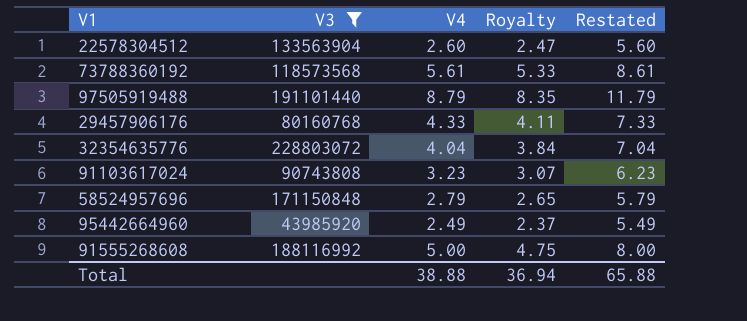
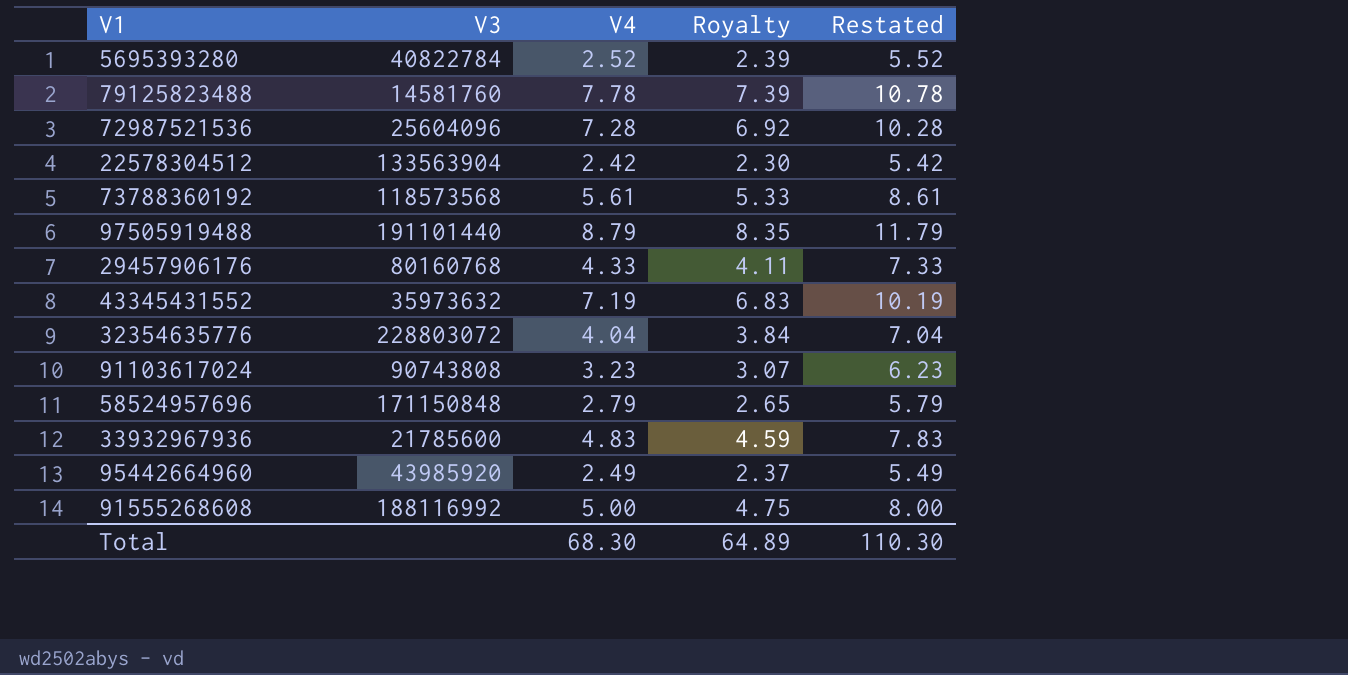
filter: V3 >= 43985920 -> none
22578304512 | V4: 2.60 -> 2.42
22578304512 | Royalty: 2.47 -> 2.30
22578304512 | Restated: 5.60 -> 5.42
Total | V4: 38.88 -> 68.30
Total | Royalty: 36.94 -> 64.89
Total | Restated: 65.88 -> 110.30

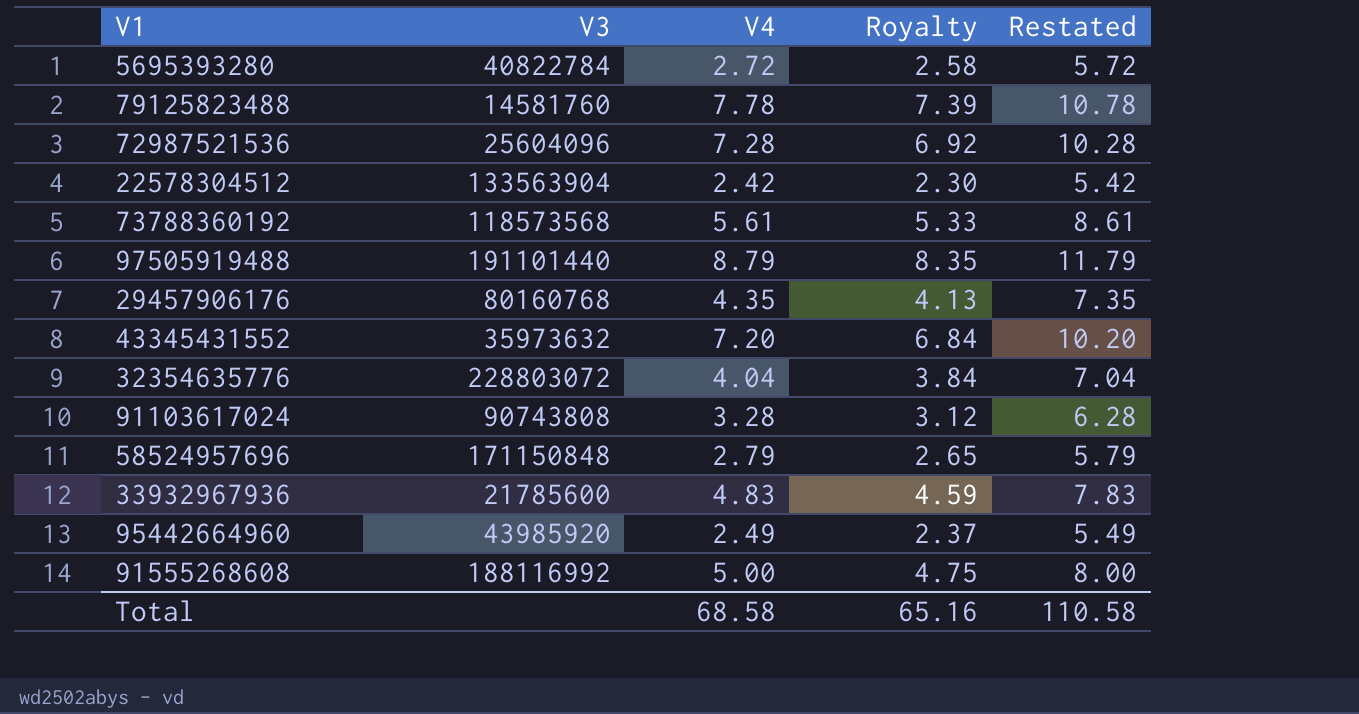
5695393280 | V4: 2.52 -> 2.72
5695393280 | Royalty: 2.39 -> 2.58
5695393280 | Restated: 5.52 -> 5.72
29457906176 | V4: 4.33 -> 4.35
29457906176 | Royalty: 4.11 -> 4.13
29457906176 | Restated: 7.33 -> 7.35
43345431552 | V4: 7.19 -> 7.20
43345431552 | Royalty: 6.83 -> 6.84
43345431552 | Restated: 10.19 -> 10.20
91103617024 | V4: 3.23 -> 3.28
91103617024 | Royalty: 3.07 -> 3.12
91103617024 | Restated: 6.23 -> 6.28
Total | V4: 68.30 -> 68.58
Total | Royalty: 64.89 -> 65.16
Total | Restated: 110.30 -> 110.58

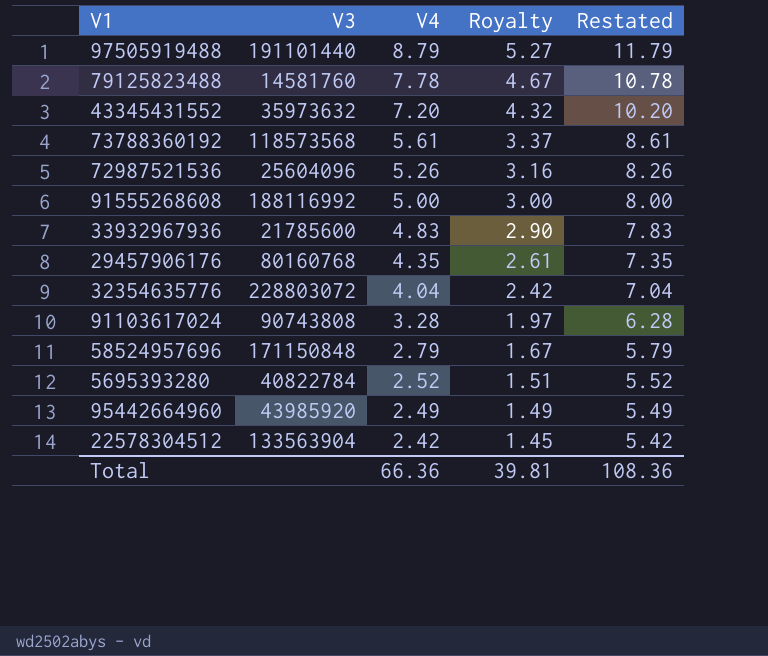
row order: none -> V4 descending
column Royalty | formula: [V4] * 0.95 -> [V4] * 0.6
72987521536 | V4: 7.28 -> 5.26
72987521536 | Restated: 10.28 -> 8.26
5695393280 | V4: 2.72 -> 2.52
5695393280 | Restated: 5.72 -> 5.52
Total | V4: 68.58 -> 66.36
Total | Royalty: 65.16 -> 39.81
Total | Restated: 110.58 -> 108.36

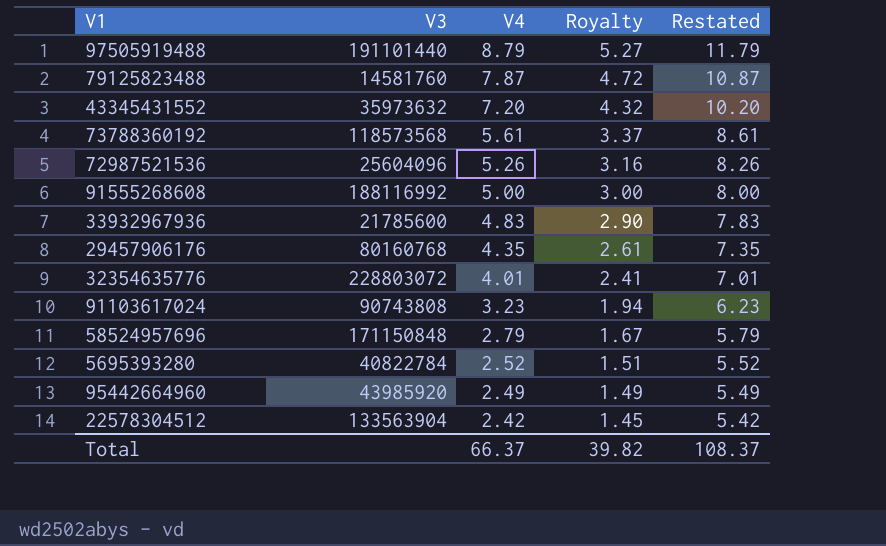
79125823488 | V4: 7.78 -> 7.87
79125823488 | Royalty: 4.67 -> 4.72
79125823488 | Restated: 10.78 -> 10.87
32354635776 | V4: 4.04 -> 4.01
32354635776 | Royalty: 2.42 -> 2.41
32354635776 | Restated: 7.04 -> 7.01
91103617024 | V4: 3.28 -> 3.23
91103617024 | Royalty: 1.97 -> 1.94
91103617024 | Restated: 6.28 -> 6.23
Total | V4: 66.36 -> 66.37
Total | Royalty: 39.81 -> 39.82
Total | Restated: 108.36 -> 108.37

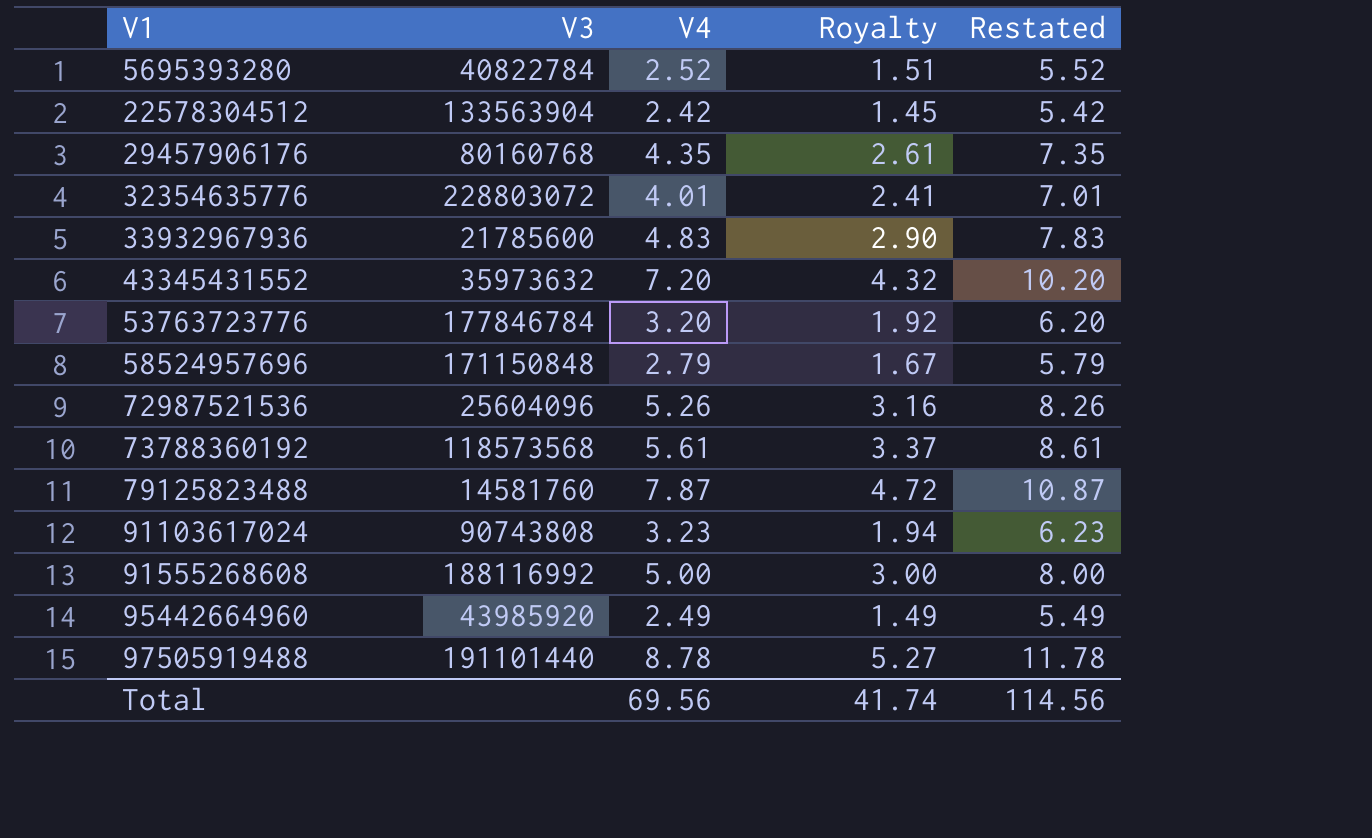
row order: V4 descending -> V1 ascending
row 53763723776: none -> 177846784 | 3.20 | 1.92 | 6.20
97505919488 | V4: 8.79 -> 8.78
97505919488 | Restated: 11.79 -> 11.78
Total | V4: 66.37 -> 69.56
Total | Royalty: 39.82 -> 41.74
Total | Restated: 108.37 -> 114.56

